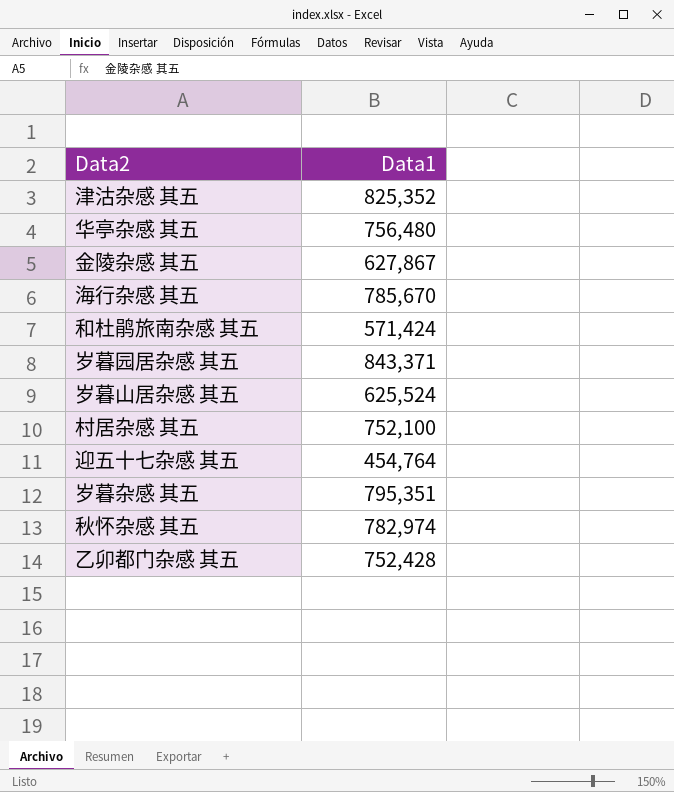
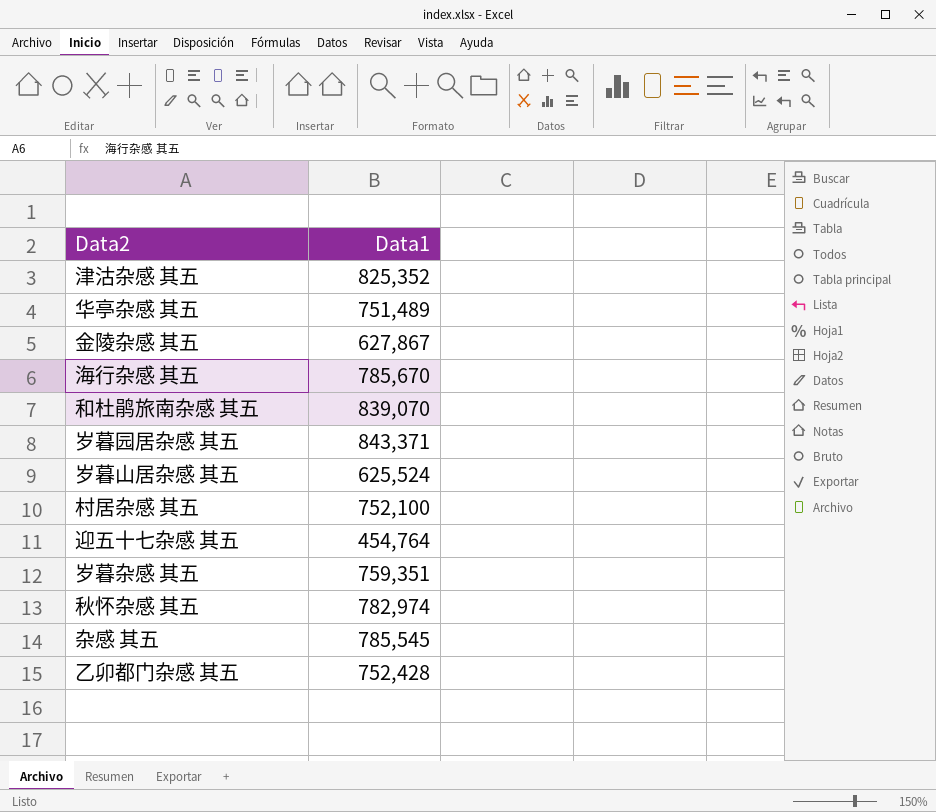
华亭杂感 其五 | Data1: 756,480 -> 751,489
和杜鹃旅南杂感 其五 | Data1: 571,424 -> 839,070
岁暮杂感 其五 | Data1: 795,351 -> 759,351
row 杂感 其五: none -> 785,545

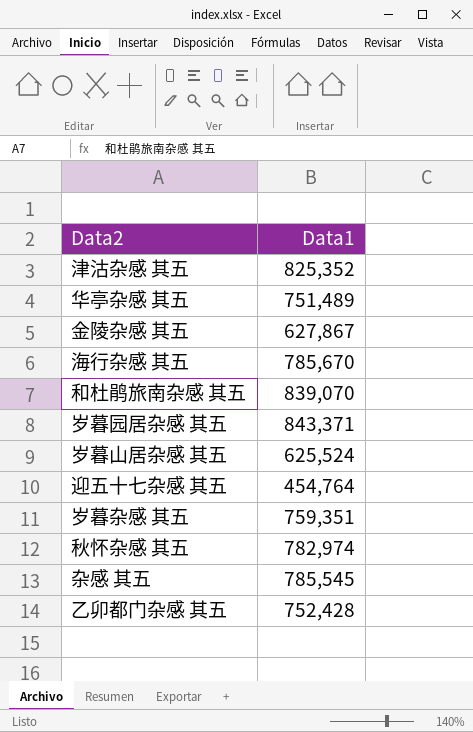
row 村居杂感 其五: 752,100 -> none

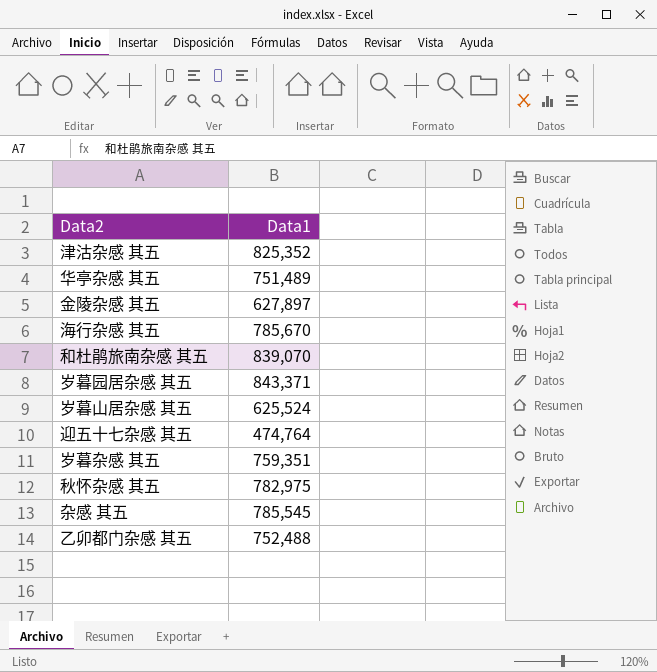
金陵杂感 其五 | Data1: 627,867 -> 627,897
迎五十七杂感 其五 | Data1: 454,764 -> 474,764
秋怀杂感 其五 | Data1: 782,974 -> 782,975
乙卯都门杂感 其五 | Data1: 752,428 -> 752,488

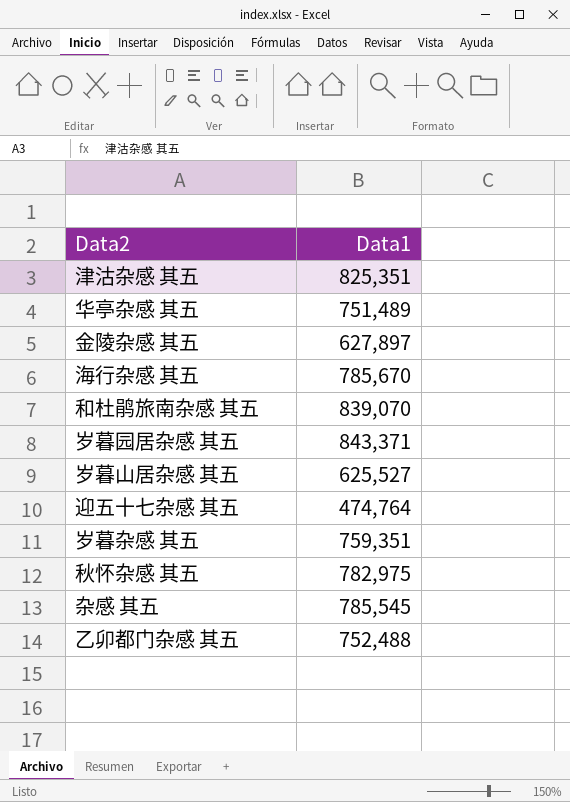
津沽杂感 其五 | Data1: 825,352 -> 825,351
岁暮山居杂感 其五 | Data1: 625,524 -> 625,527

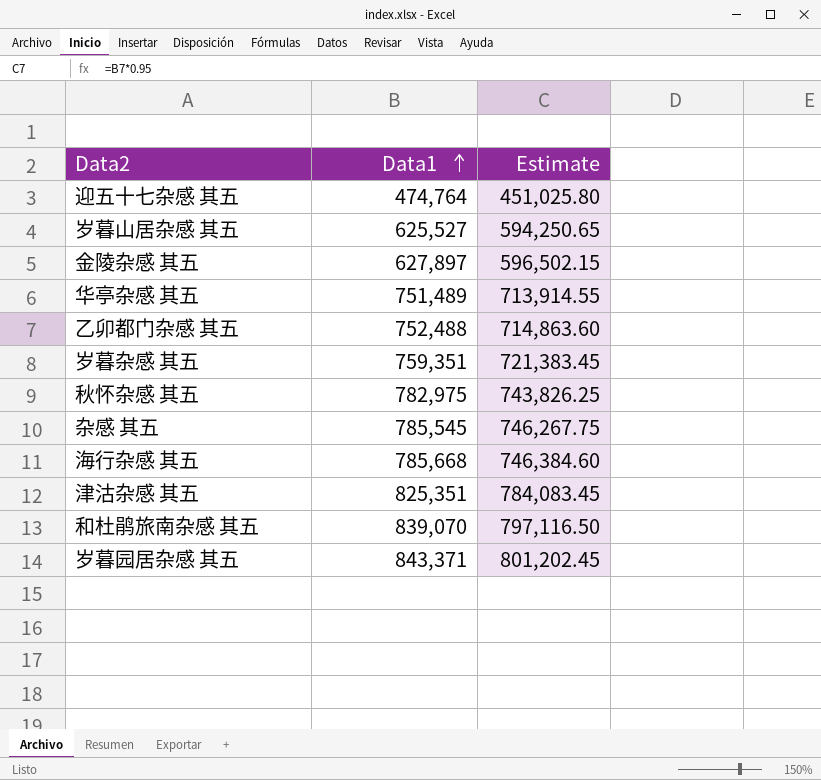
row order: none -> Data1 ascending
column Estimate | formula: none -> [Data1] * 0.95
海行杂感 其五 | Data1: 785,670 -> 785,668

